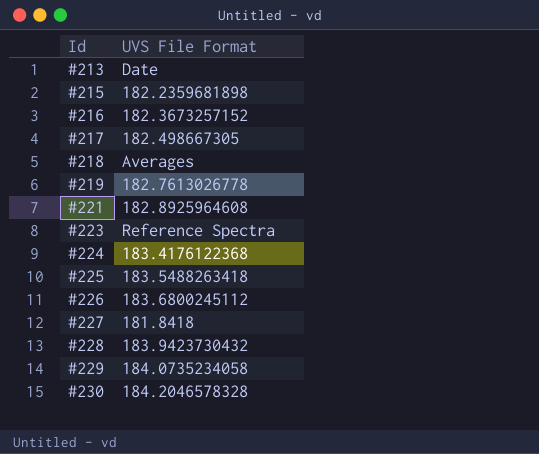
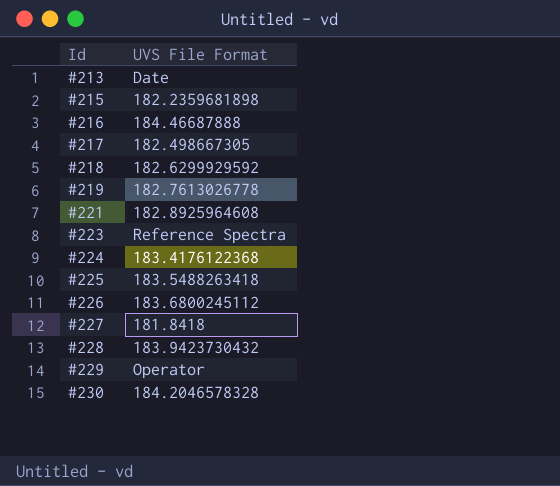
#216 | UVS File Format: 182.3673257152 -> 184.46687888
#218 | UVS File Format: Averages -> 182.6299929592
#229 | UVS File Format: 184.0735234058 -> Operator

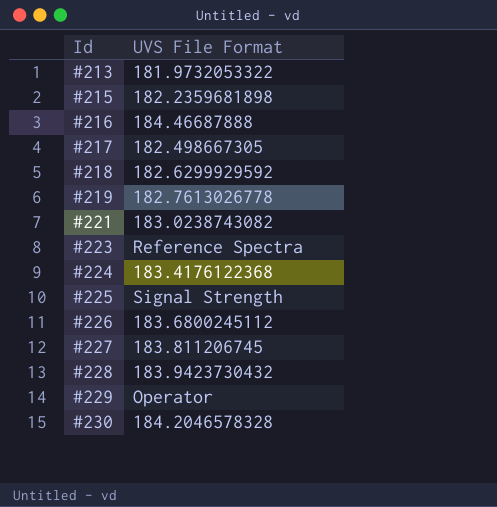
#213 | UVS File Format: Date -> 181.9732053322
#221 | UVS File Format: 182.8925964608 -> 183.0238743082
#225 | UVS File Format: 183.5488263418 -> Signal Strength
#227 | UVS File Format: 181.8418 -> 183.811206745

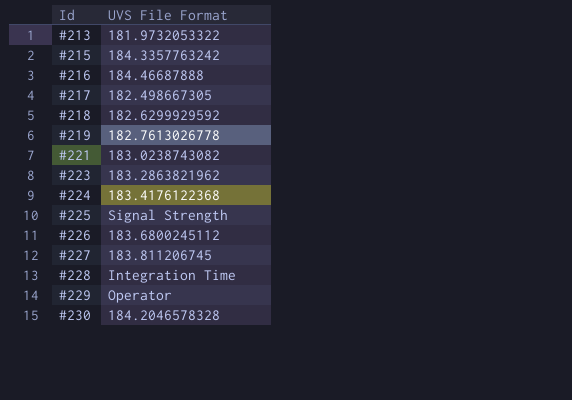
#215 | UVS File Format: 182.2359681898 -> 184.3357763242
#223 | UVS File Format: Reference Spectra -> 183.2863821962
#228 | UVS File Format: 183.9423730432 -> Integration Time

